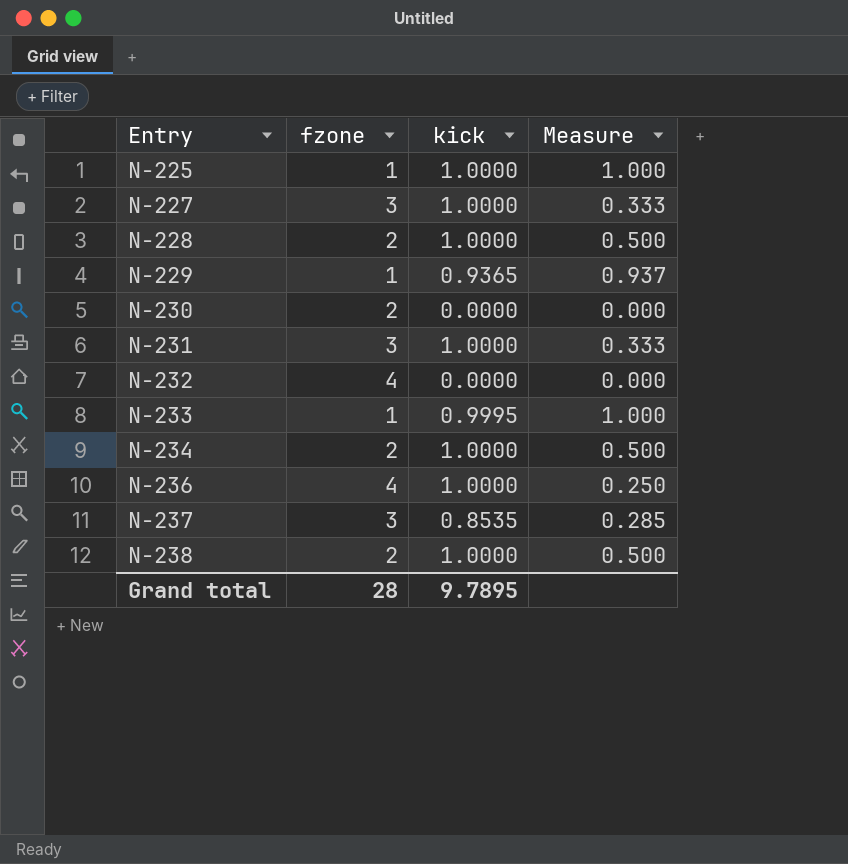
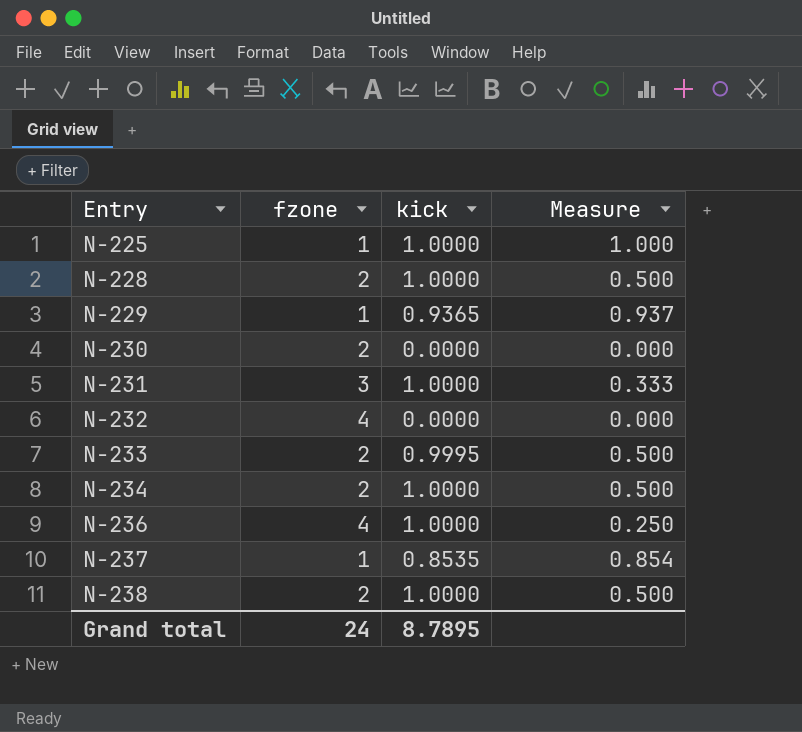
row N-227: 3 | 1.0000 | 0.333 -> none
N-233 | fzone: 1 -> 2
N-233 | Measure: 1.000 -> 0.500
N-237 | fzone: 3 -> 1
N-237 | Measure: 0.285 -> 0.854
Grand total | fzone: 28 -> 24
Grand total | kick: 9.7895 -> 8.7895

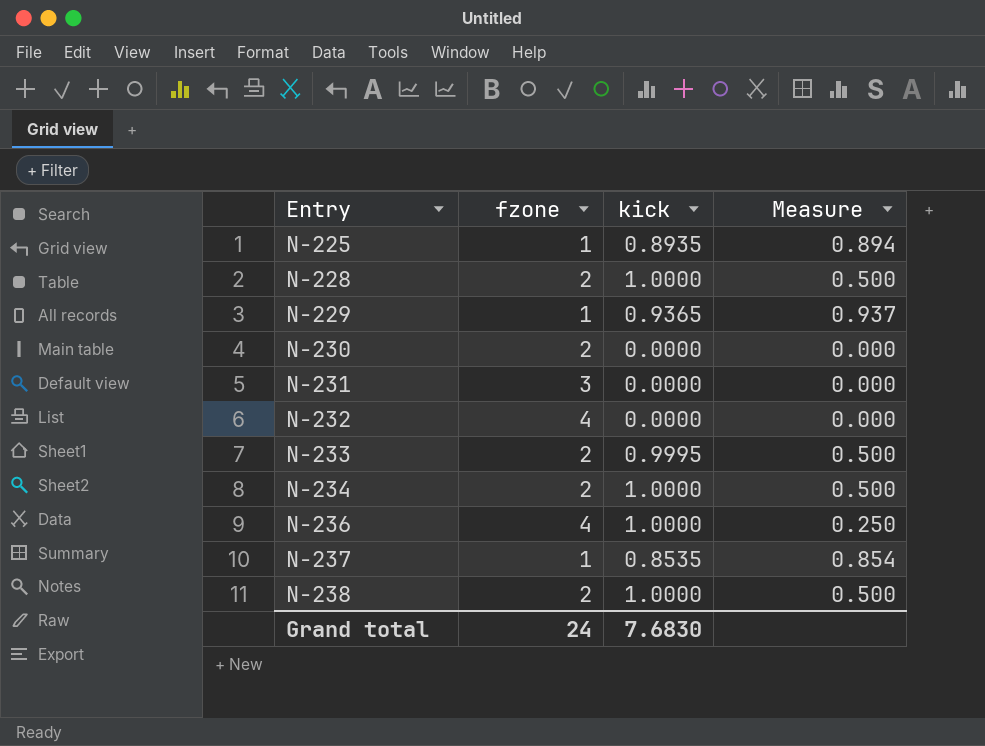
N-225 | kick: 1.0000 -> 0.8935
N-225 | Measure: 1.000 -> 0.894
N-231 | kick: 1.0000 -> 0.0000
N-231 | Measure: 0.333 -> 0.000
Grand total | kick: 8.7895 -> 7.6830

